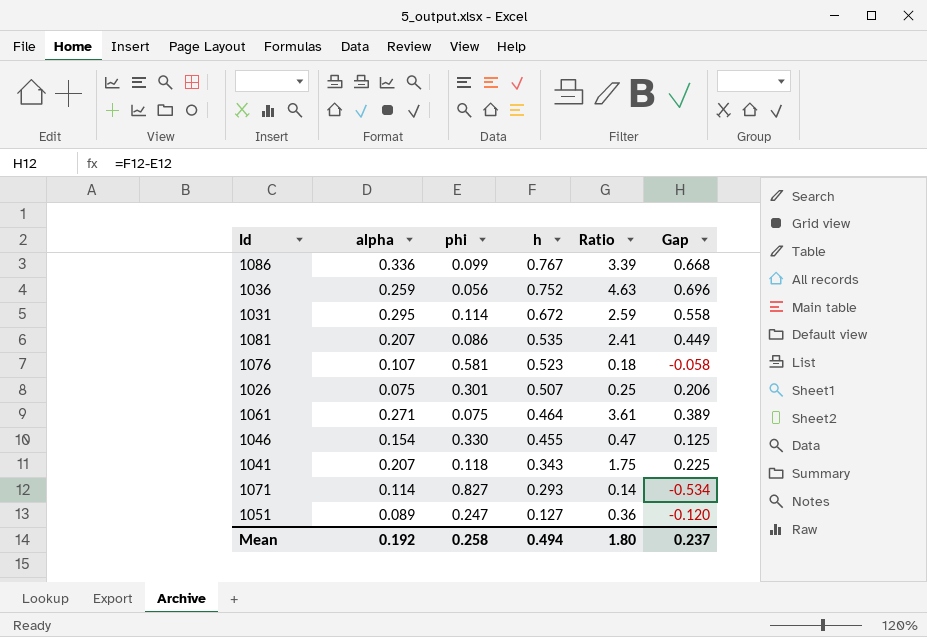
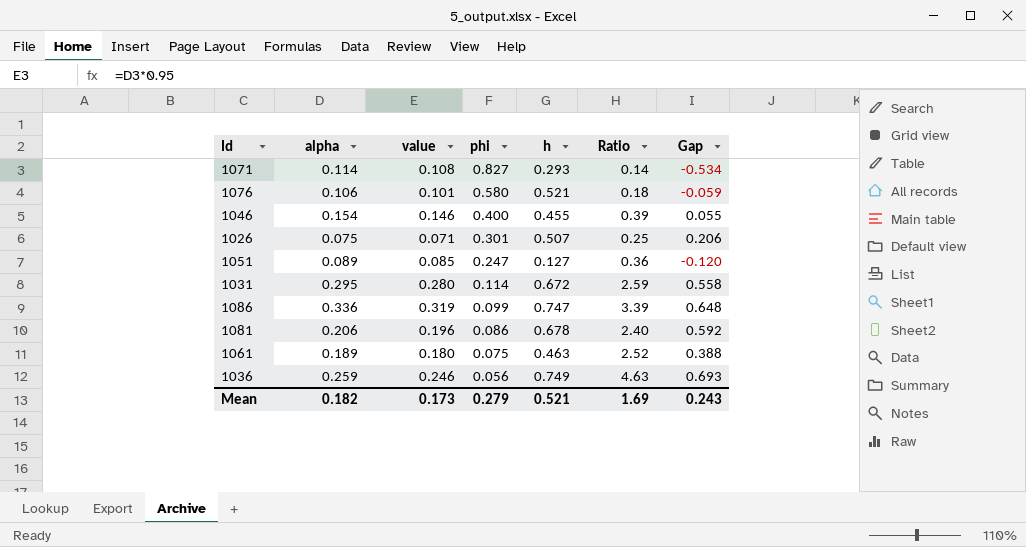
row order: h descending -> phi descending
column value | formula: none -> [alpha] * 0.95
row 1041: 0.207 | 0.118 | 0.343 | 1.75 | 0.225 -> none
1076 | alpha: 0.107 -> 0.106
1076 | phi: 0.581 -> 0.580
1076 | h: 0.523 -> 0.521
1076 | Gap: -0.058 -> -0.059
1046 | phi: 0.330 -> 0.400
1046 | Ratio: 0.47 -> 0.39
1046 | Gap: 0.125 -> 0.055
1086 | h: 0.767 -> 0.747
1086 | Gap: 0.668 -> 0.648
1081 | alpha: 0.207 -> 0.206
1081 | h: 0.535 -> 0.678
1081 | Ratio: 2.41 -> 2.40
1081 | Gap: 0.449 -> 0.592
1061 | alpha: 0.271 -> 0.189
1061 | h: 0.464 -> 0.463
1061 | Ratio: 3.61 -> 2.52
1061 | Gap: 0.389 -> 0.388
1036 | h: 0.752 -> 0.749
1036 | Gap: 0.696 -> 0.693
Mean | alpha: 0.192 -> 0.182
Mean | phi: 0.258 -> 0.279
Mean | h: 0.494 -> 0.521
Mean | Ratio: 1.80 -> 1.69
Mean | Gap: 0.237 -> 0.243

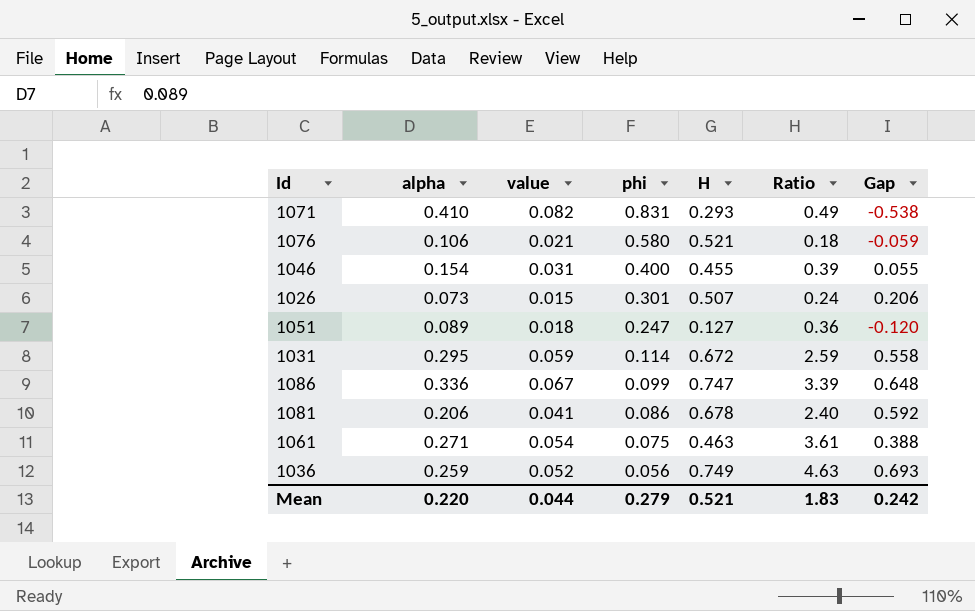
column value | formula: [alpha] * 0.95 -> [alpha] * 0.2
column name: h -> H
1071 | alpha: 0.114 -> 0.410
1071 | phi: 0.827 -> 0.831
1071 | Ratio: 0.14 -> 0.49
1071 | Gap: -0.534 -> -0.538
1026 | alpha: 0.075 -> 0.073
1026 | Ratio: 0.25 -> 0.24
1061 | alpha: 0.189 -> 0.271
1061 | Ratio: 2.52 -> 3.61
Mean | alpha: 0.182 -> 0.220
Mean | value: 0.173 -> 0.044
Mean | Ratio: 1.69 -> 1.83
Mean | Gap: 0.243 -> 0.242

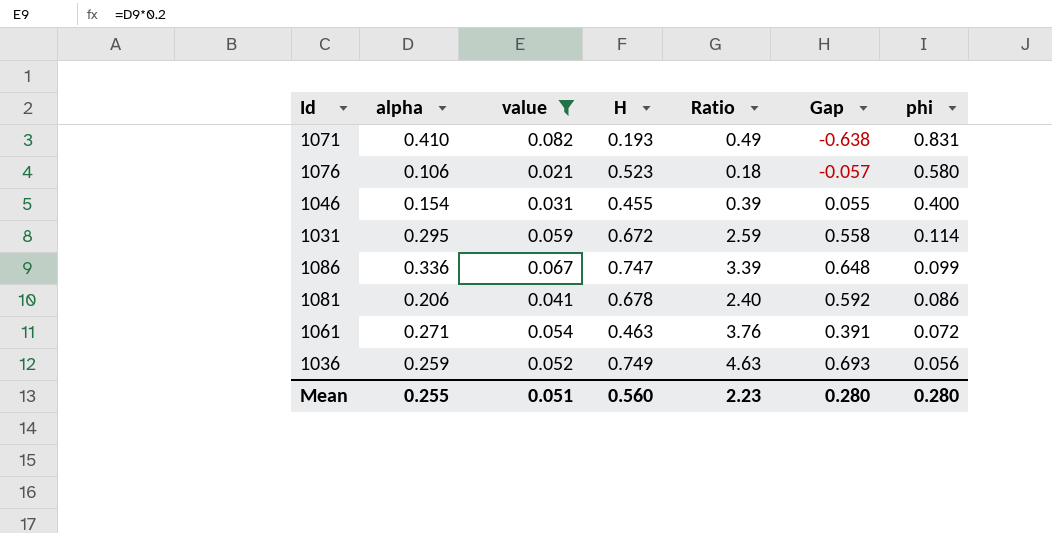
filter: none -> value >= 0.021
column phi | position: 4 -> 7
1071 | H: 0.293 -> 0.193
1071 | Gap: -0.538 -> -0.638
1076 | H: 0.521 -> 0.523
1076 | Gap: -0.059 -> -0.057
1061 | Ratio: 3.61 -> 3.76
1061 | Gap: 0.388 -> 0.391
1061 | phi: 0.075 -> 0.072
Mean | alpha: 0.220 -> 0.255
Mean | value: 0.044 -> 0.051
Mean | H: 0.521 -> 0.560
Mean | Ratio: 1.83 -> 2.23
Mean | Gap: 0.242 -> 0.280
Mean | phi: 0.279 -> 0.280

